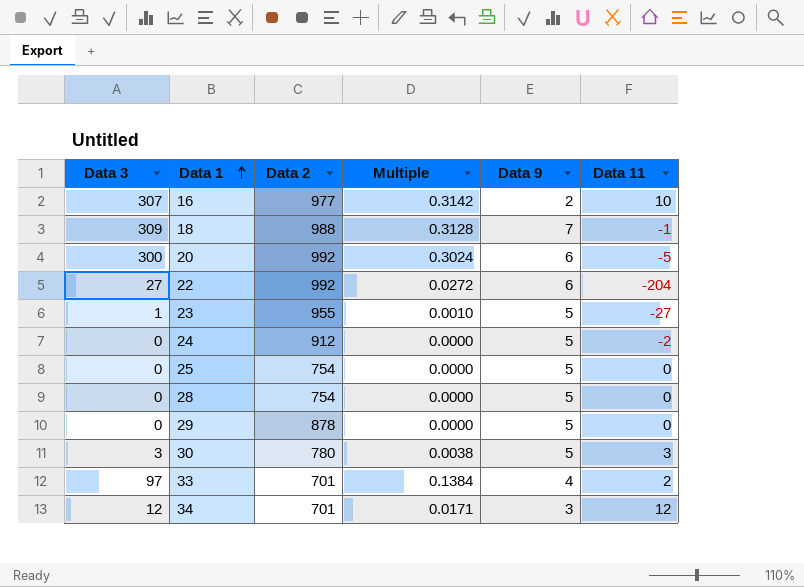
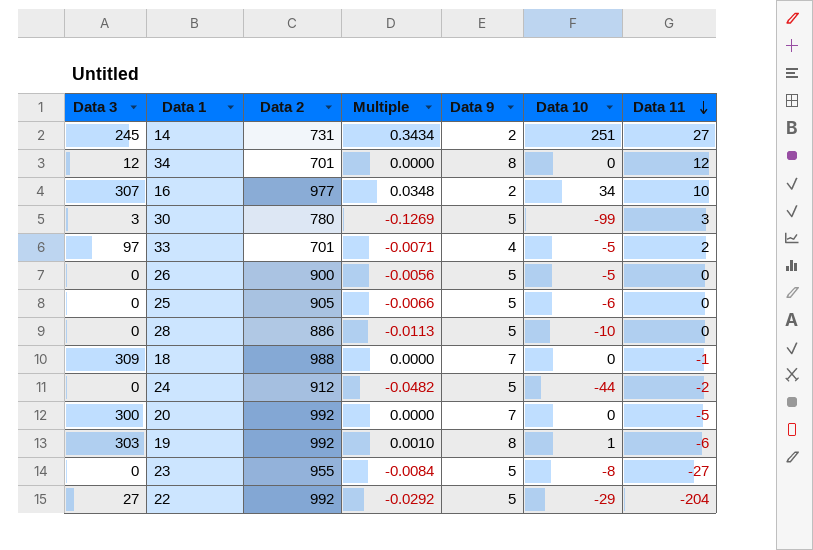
row order: Data 1 ascending -> Data 11 descending
column Multiple | formula: [Data 3] / [Data 2] -> [Data 10] / [Data 2]
column Data 10 | position: none -> 6
row 29: 0 | 878 | 0.0000 | 5 | 0 -> none
row 14: none -> 245 | 731 | 0.3434 | 2 | 251 | 27
34 | Data 9: 3 -> 8
row 26: none -> 0 | 900 | -0.0056 | 5 | -5 | 0
25 | Data 2: 754 -> 905
28 | Data 2: 754 -> 886
20 | Data 9: 6 -> 7
row 19: none -> 303 | 992 | 0.0010 | 8 | 1 | -6
23 | Data 3: 1 -> 0
22 | Data 9: 6 -> 5

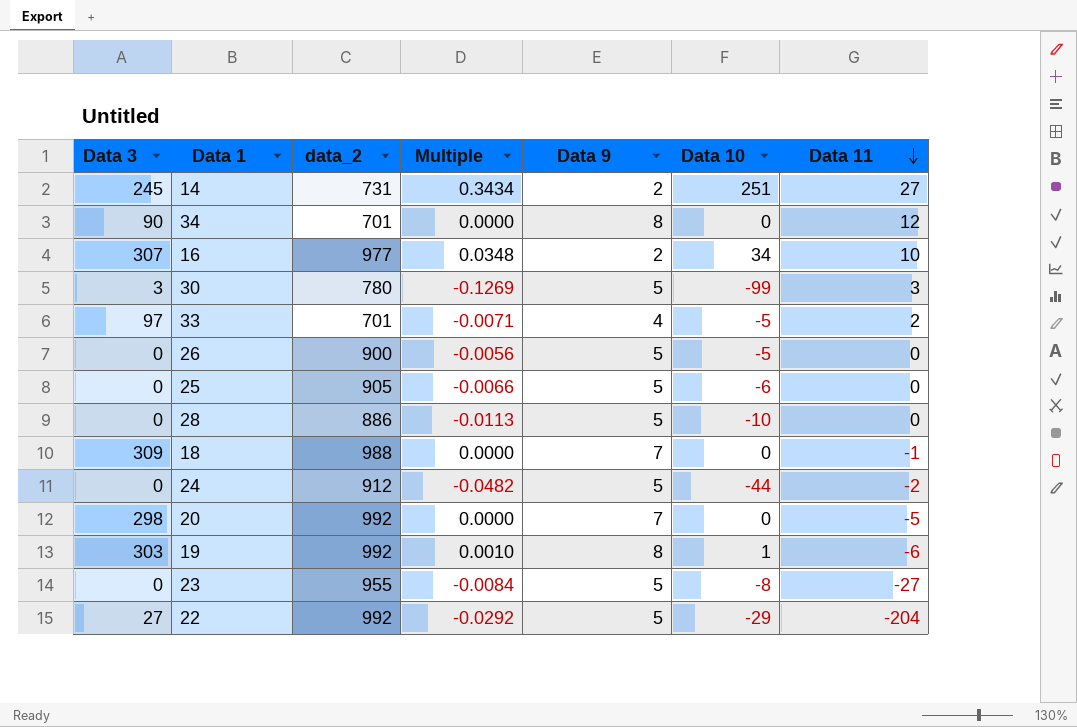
column name: Data 2 -> data_2
34 | Data 3: 12 -> 90
20 | Data 3: 300 -> 298

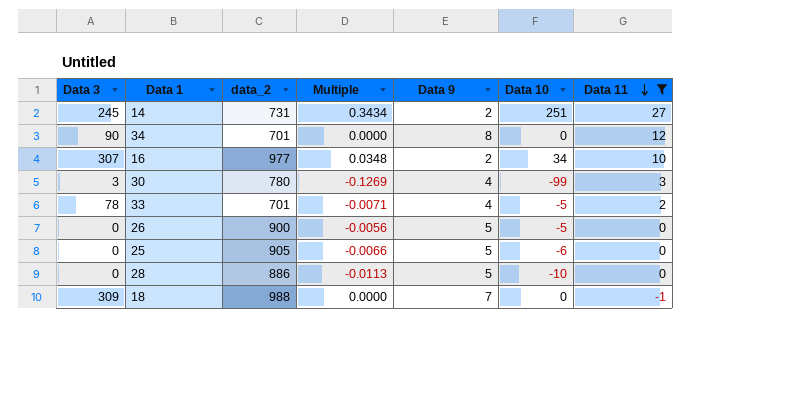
filter: none -> Data 11 >= -1
30 | Data 9: 5 -> 4
33 | Data 3: 97 -> 78

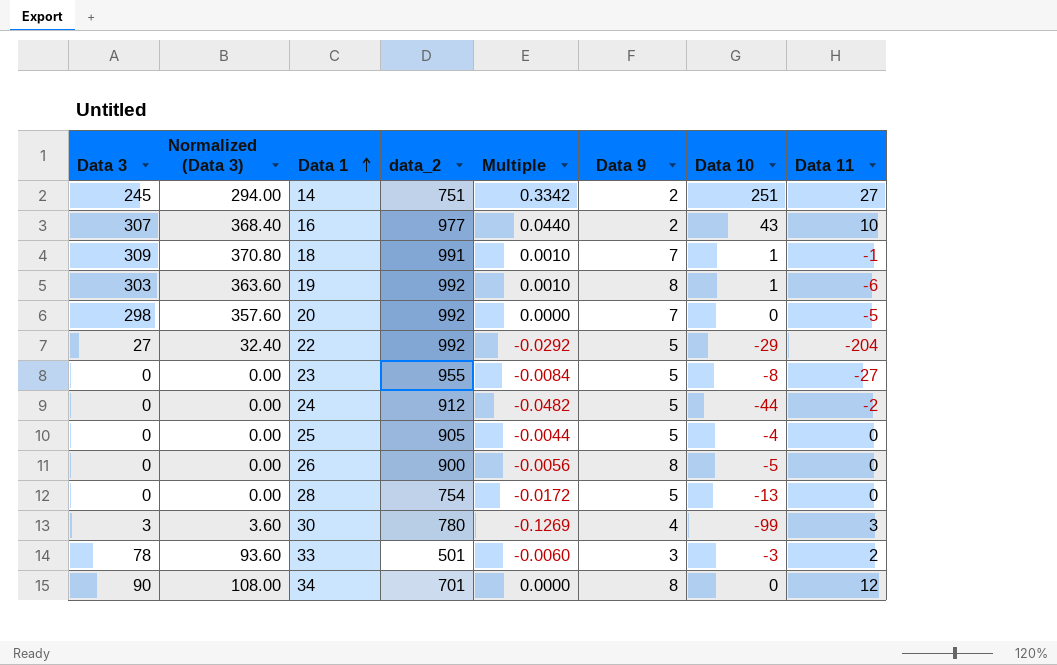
filter: Data 11 >= -1 -> none
row order: Data 11 descending -> Data 1 ascending
column Normalized (Data 3) | formula: none -> [Data 3] * 1.2
14 | data_2: 731 -> 751
14 | Multiple: 0.3434 -> 0.3342
16 | Multiple: 0.0348 -> 0.0440
16 | Data 10: 34 -> 43
18 | data_2: 988 -> 991
18 | Multiple: 0.0000 -> 0.0010
18 | Data 10: 0 -> 1
25 | Multiple: -0.0066 -> -0.0044
25 | Data 10: -6 -> -4
26 | Data 9: 5 -> 8
28 | data_2: 886 -> 754
28 | Multiple: -0.0113 -> -0.0172
28 | Data 10: -10 -> -13
33 | data_2: 701 -> 501
33 | Multiple: -0.0071 -> -0.0060
33 | Data 9: 4 -> 3
33 | Data 10: -5 -> -3

